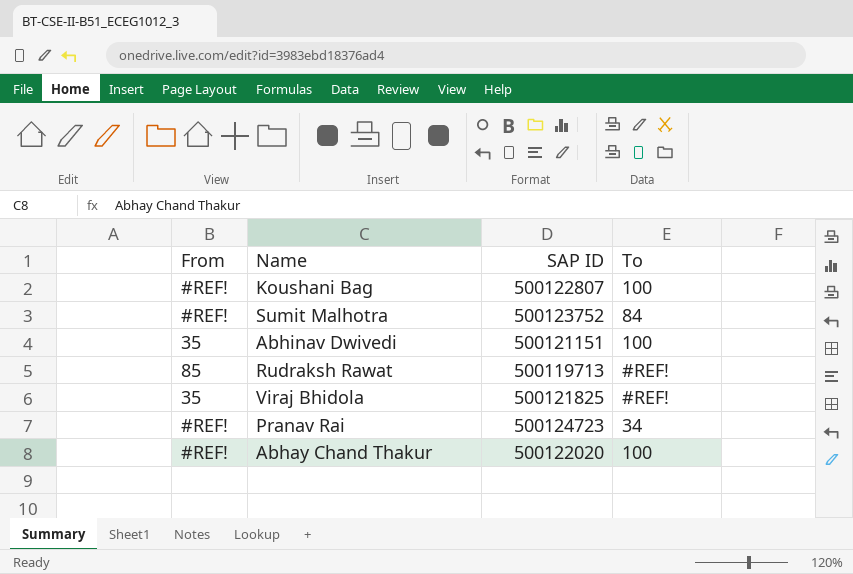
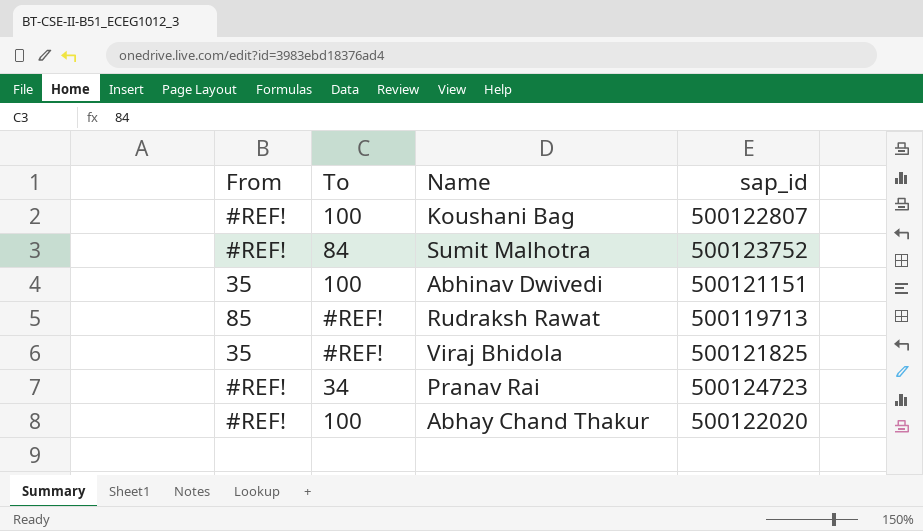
column To | position: 4 -> 2
column name: SAP ID -> sap_id

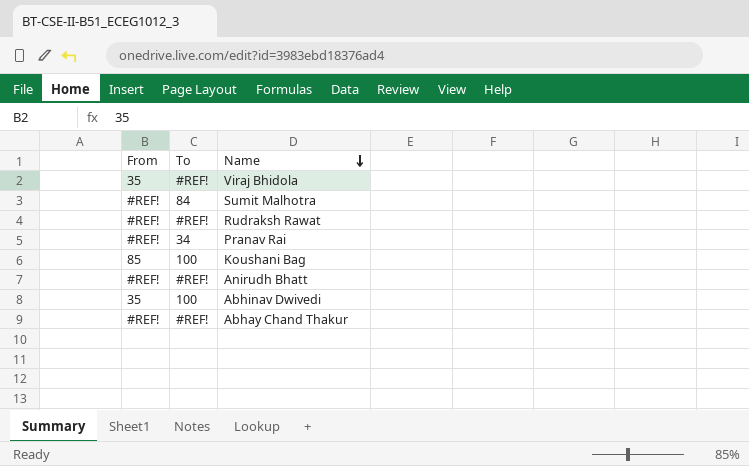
row order: none -> Name descending
column sap_id | position: 4 -> none
Rudraksh Rawat | From: 85 -> #REF!
Koushani Bag | From: #REF! -> 85
row Anirudh Bhatt: none -> #REF! | #REF!
Abhay Chand Thakur | To: 100 -> #REF!

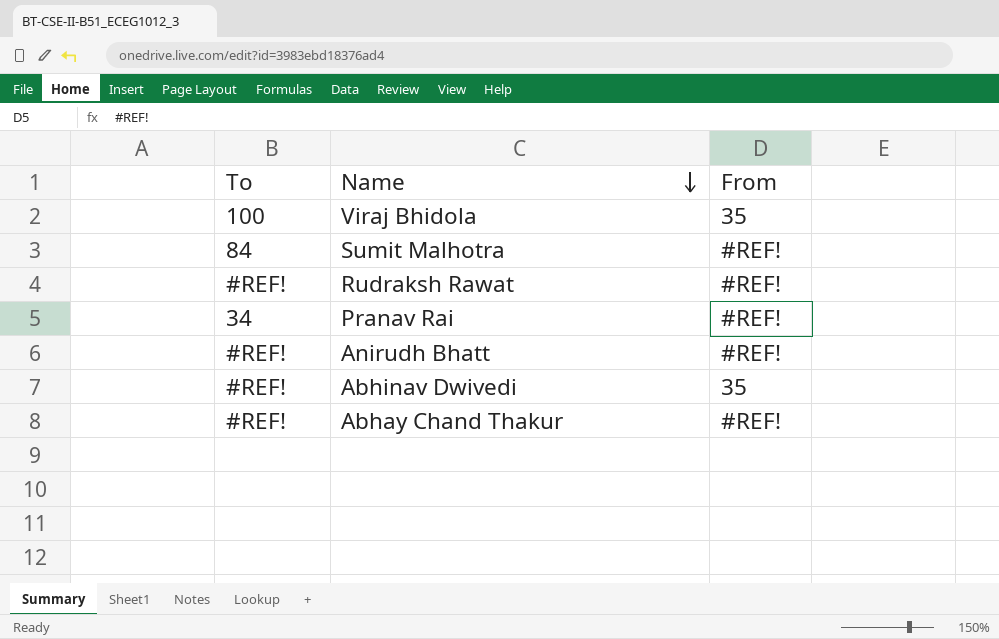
column From | position: 1 -> 3
row Koushani Bag: 85 | 100 -> none
Viraj Bhidola | To: #REF! -> 100
Abhinav Dwivedi | To: 100 -> #REF!

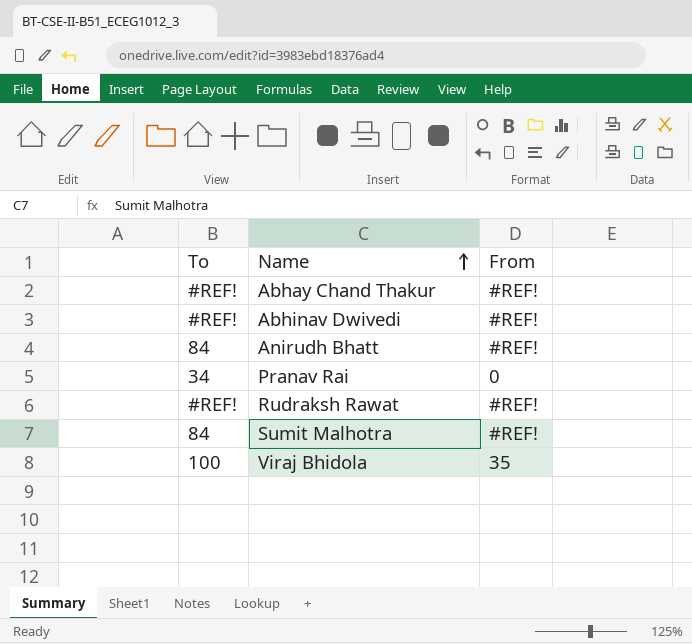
row order: Name descending -> Name ascending
Abhinav Dwivedi | From: 35 -> #REF!
Anirudh Bhatt | To: #REF! -> 84
Pranav Rai | From: #REF! -> 0

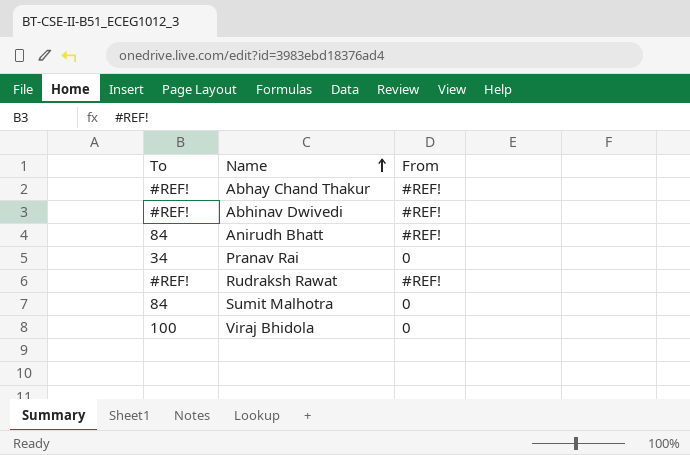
Sumit Malhotra | From: #REF! -> 0
Viraj Bhidola | From: 35 -> 0

